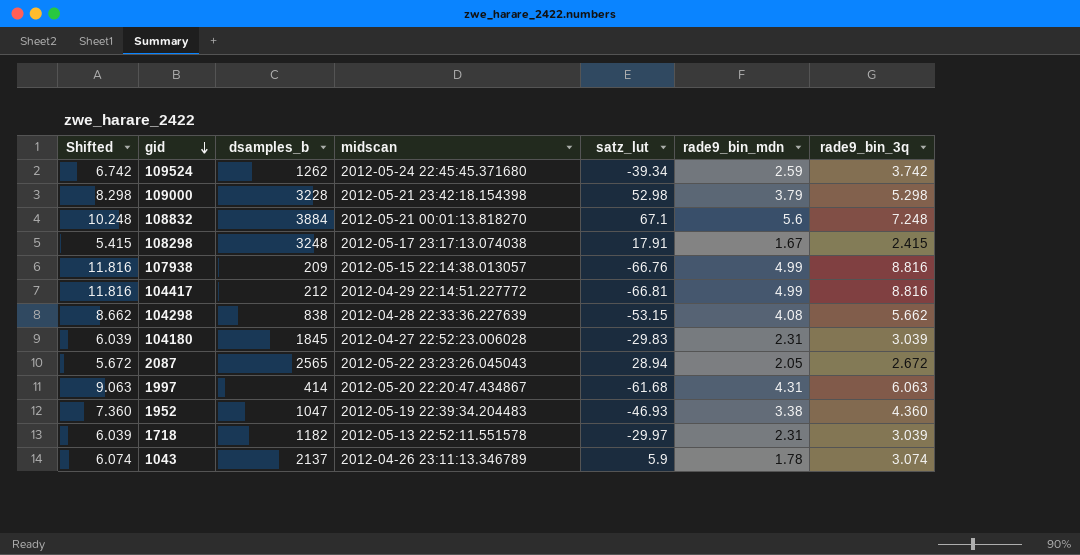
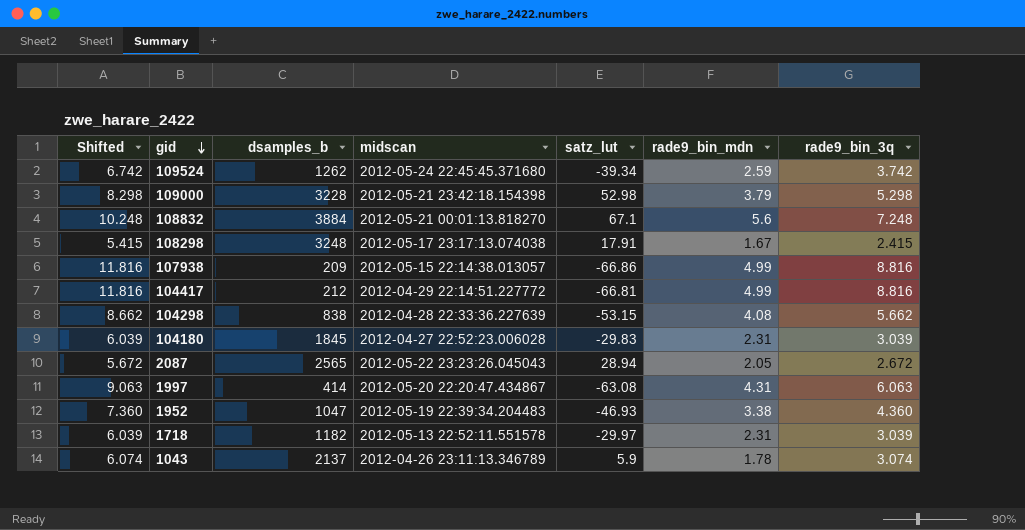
107938 | satz_lut: -66.76 -> -66.86
1997 | satz_lut: -61.68 -> -63.08

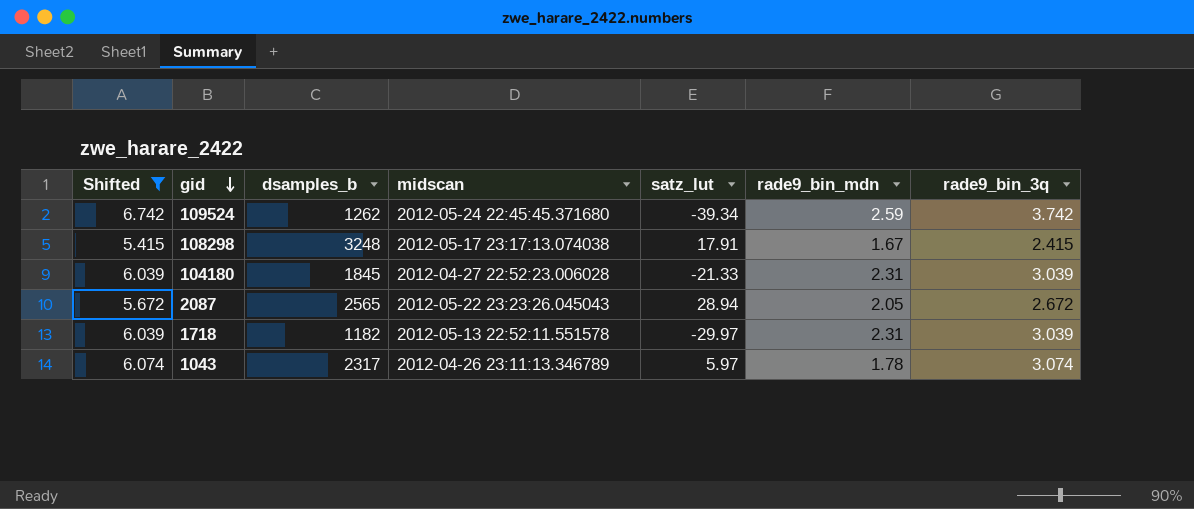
filter: none -> Shifted <= 6.742
104180 | satz_lut: -29.83 -> -21.33
1043 | dsamples_b: 2137 -> 2317
1043 | satz_lut: 5.9 -> 5.97

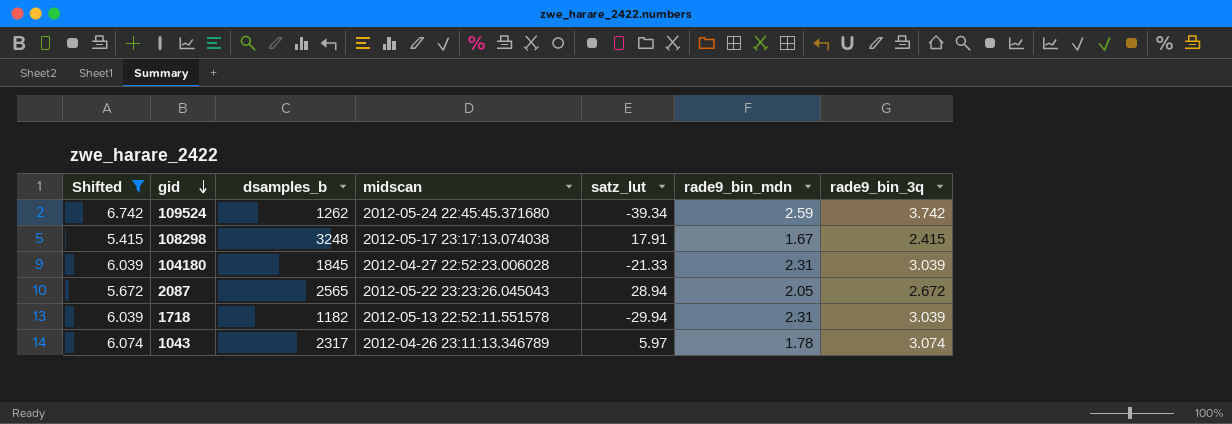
1718 | satz_lut: -29.97 -> -29.94

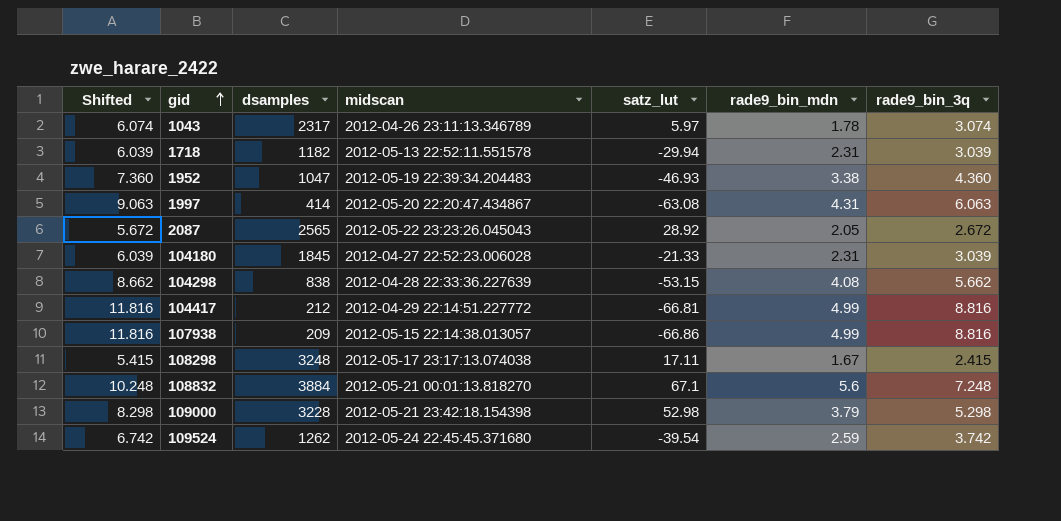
filter: Shifted <= 6.742 -> none
row order: gid descending -> gid ascending
column name: dsamples_b -> dsamples
2087 | satz_lut: 28.94 -> 28.92
108298 | satz_lut: 17.91 -> 17.11
109524 | satz_lut: -39.34 -> -39.54

